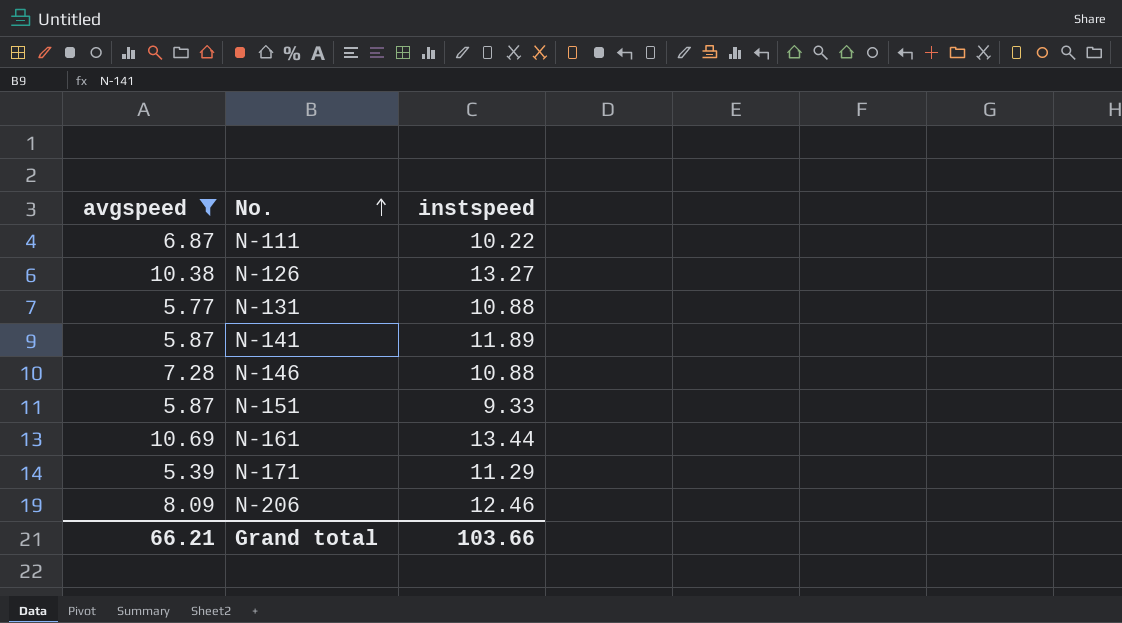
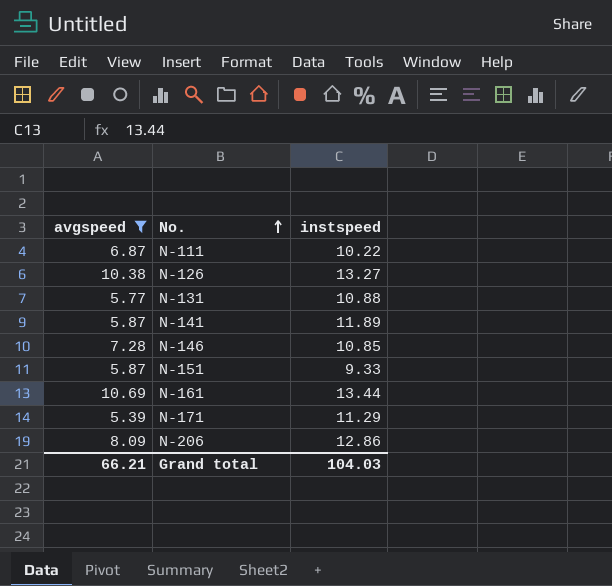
N-146 | instspeed: 10.88 -> 10.85
N-206 | instspeed: 12.46 -> 12.86
Grand total | instspeed: 103.66 -> 104.03

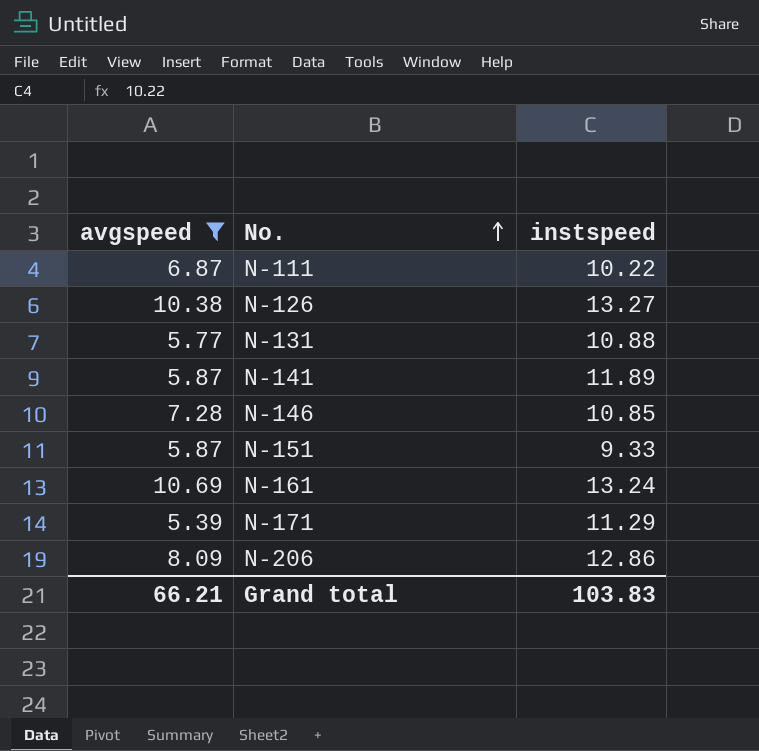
N-161 | instspeed: 13.44 -> 13.24
Grand total | instspeed: 104.03 -> 103.83

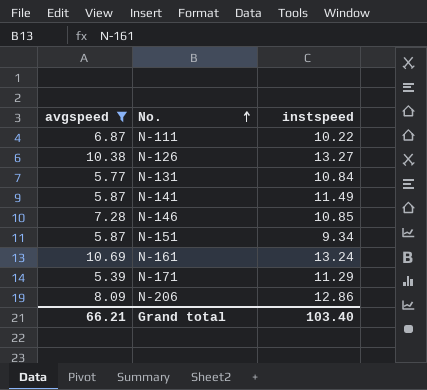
N-131 | instspeed: 10.88 -> 10.84
N-141 | instspeed: 11.89 -> 11.49
N-151 | instspeed: 9.33 -> 9.34
Grand total | instspeed: 103.83 -> 103.40

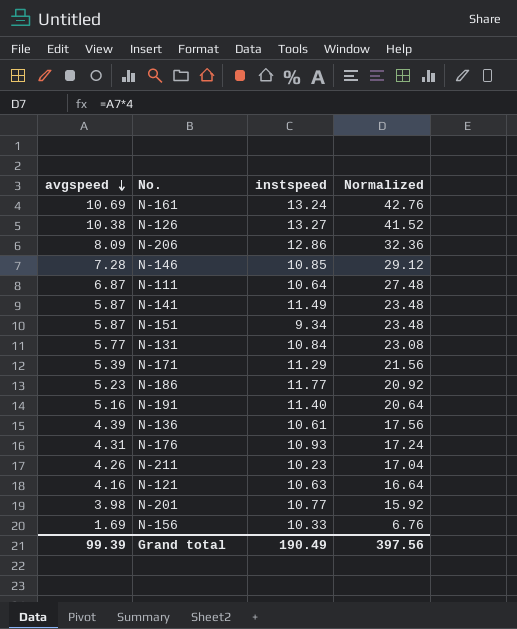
filter: avgspeed >= 5.39 -> none
row order: No. ascending -> avgspeed descending
column Normalized | formula: none -> [avgspeed] * 4
N-111 | instspeed: 10.22 -> 10.64
Grand total | avgspeed: 66.21 -> 99.39
Grand total | instspeed: 103.40 -> 190.49

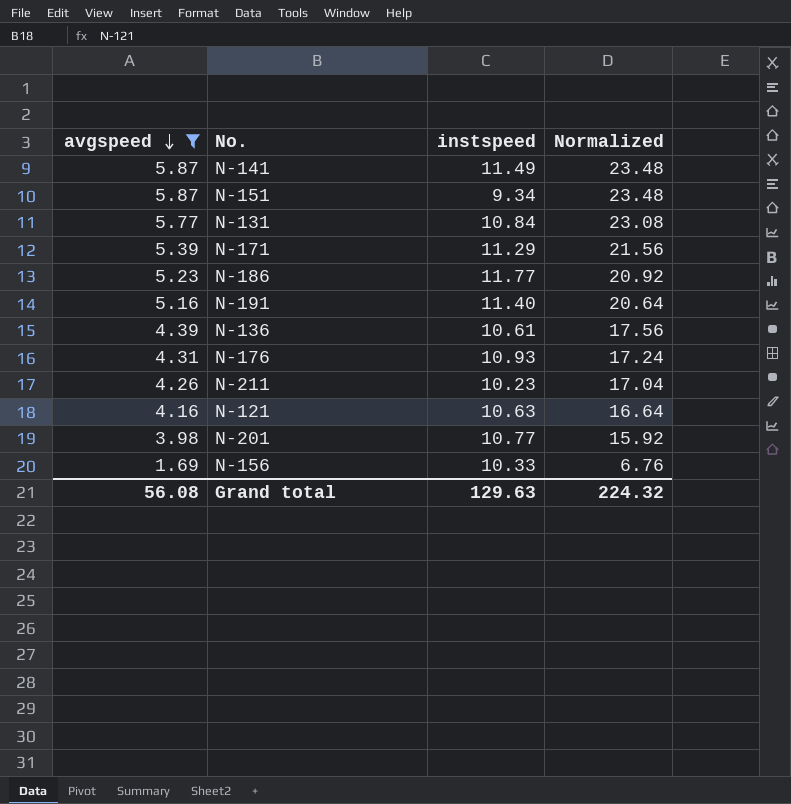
filter: none -> avgspeed <= 5.87
Grand total | avgspeed: 99.39 -> 56.08
Grand total | instspeed: 190.49 -> 129.63
Grand total | Normalized: 397.56 -> 224.32

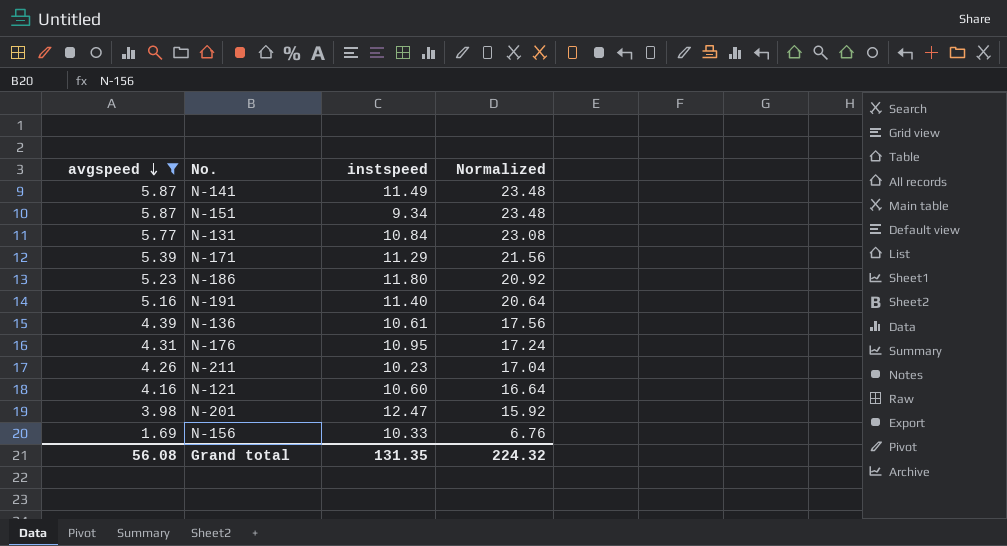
N-186 | instspeed: 11.77 -> 11.80
N-176 | instspeed: 10.93 -> 10.95
N-121 | instspeed: 10.63 -> 10.60
N-201 | instspeed: 10.77 -> 12.47
Grand total | instspeed: 129.63 -> 131.35

